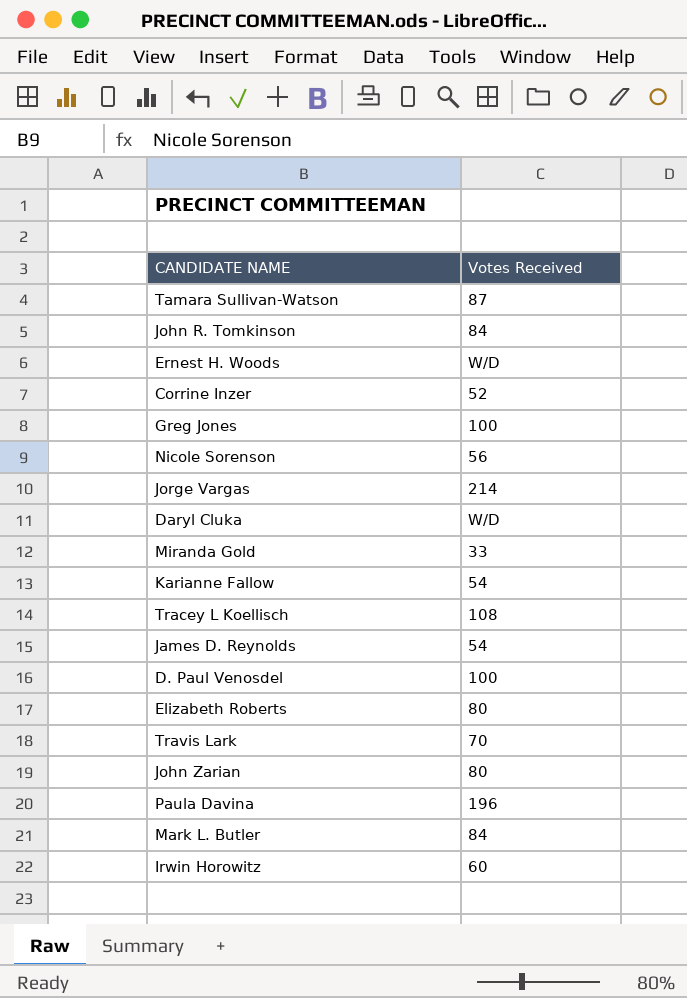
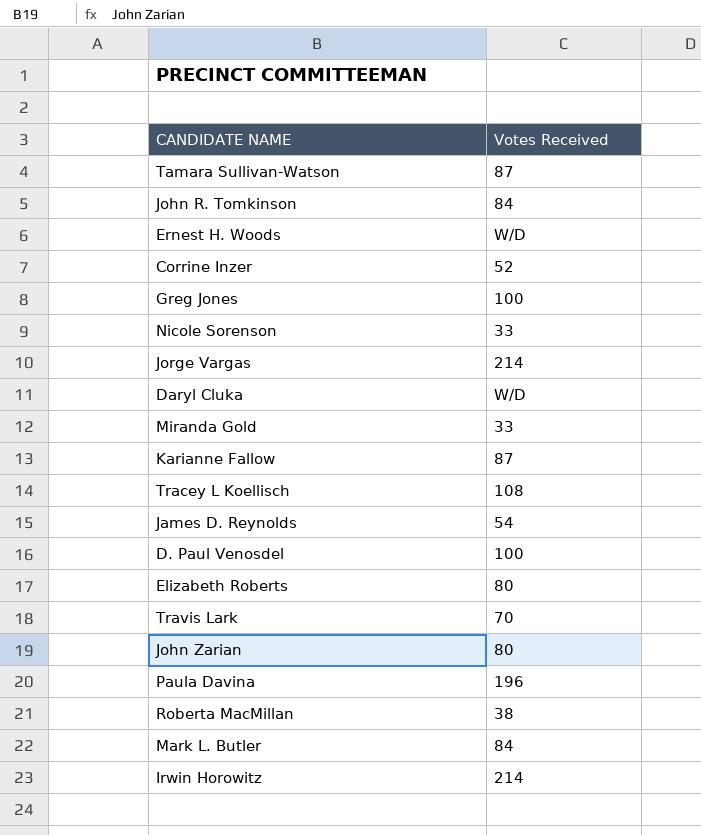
Nicole Sorenson | Votes Received: 56 -> 33
Karianne Fallow | Votes Received: 54 -> 87
row Roberta MacMillan: none -> 38
Irwin Horowitz | Votes Received: 60 -> 214

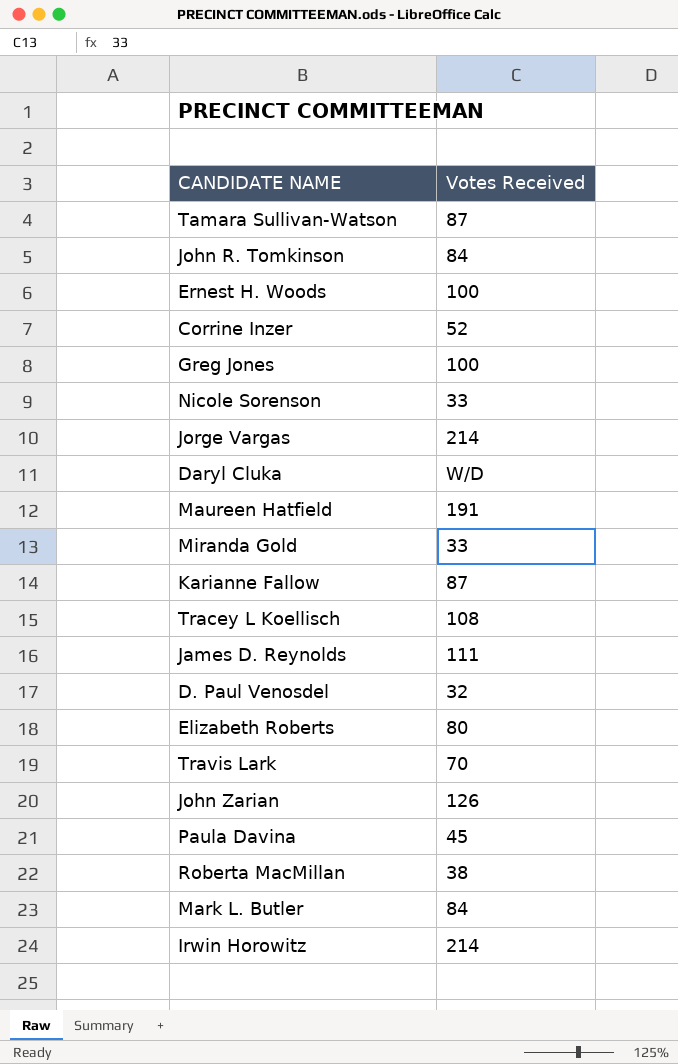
Ernest H. Woods | Votes Received: W/D -> 100
row Maureen Hatfield: none -> 191
James D. Reynolds | Votes Received: 54 -> 111
D. Paul Venosdel | Votes Received: 100 -> 32
John Zarian | Votes Received: 80 -> 126
Paula Davina | Votes Received: 196 -> 45

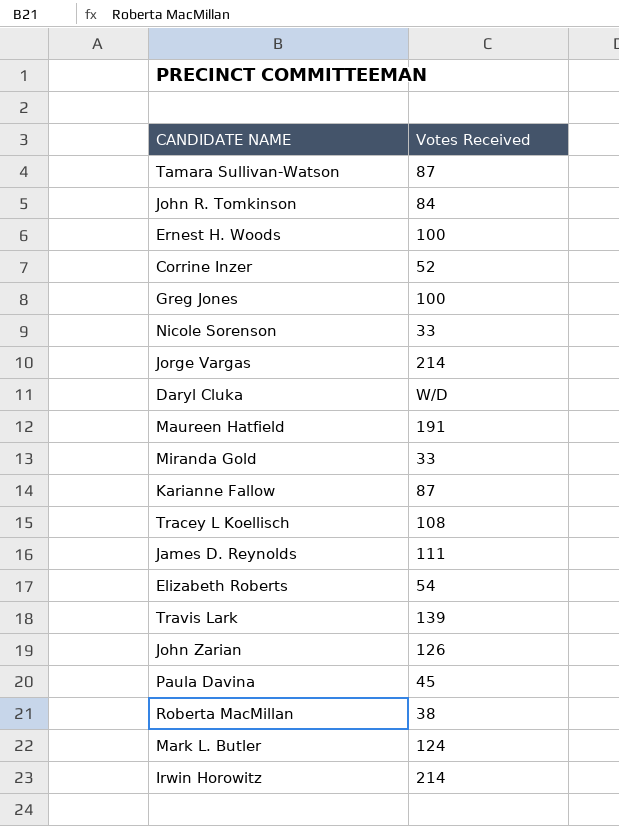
row D. Paul Venosdel: 32 -> none
Elizabeth Roberts | Votes Received: 80 -> 54
Travis Lark | Votes Received: 70 -> 139
Mark L. Butler | Votes Received: 84 -> 124

